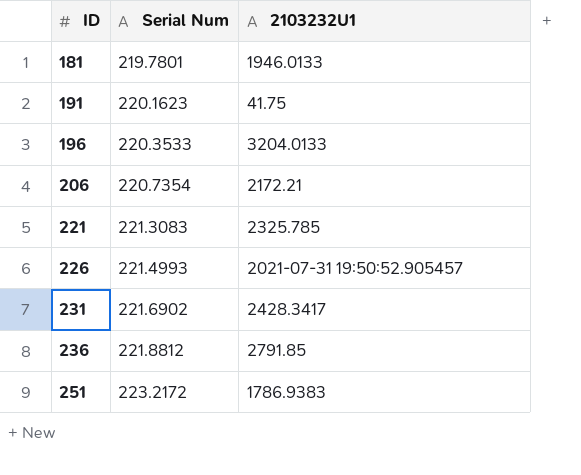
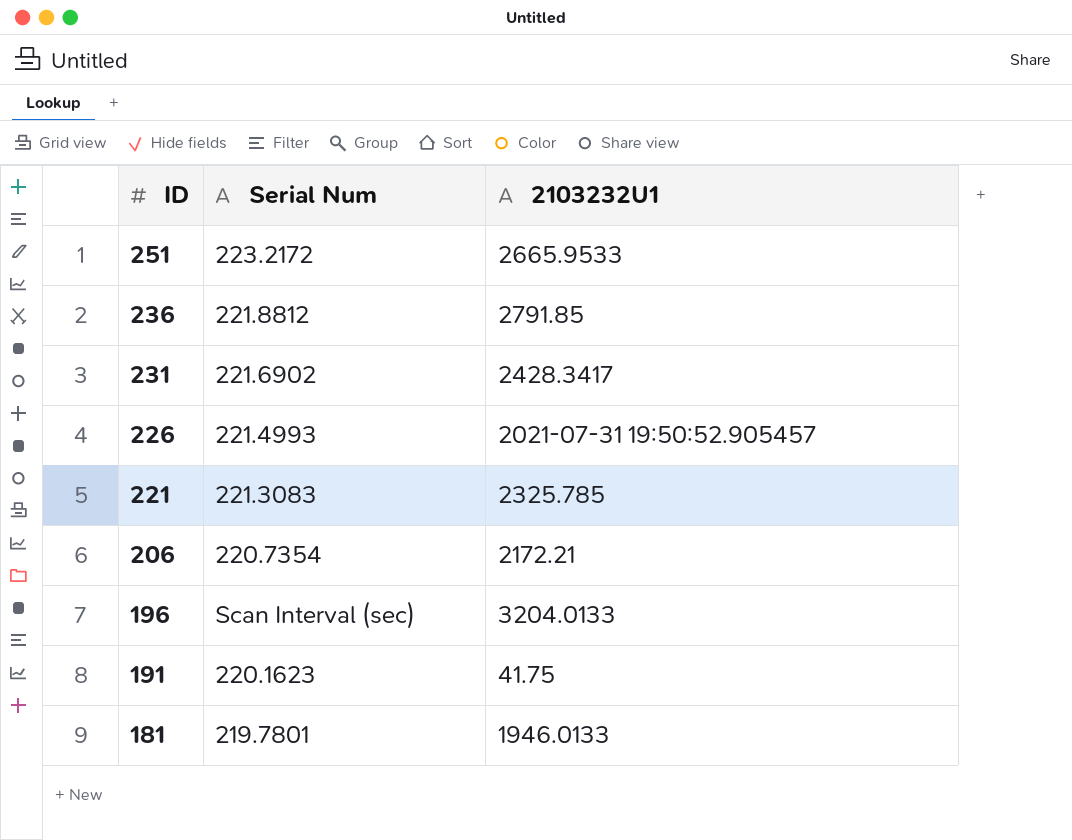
row order: ID ascending -> ID descending
251 | 2103232U1: 1786.9383 -> 2665.9533
196 | Serial Num: 220.3533 -> Scan Interval (sec)

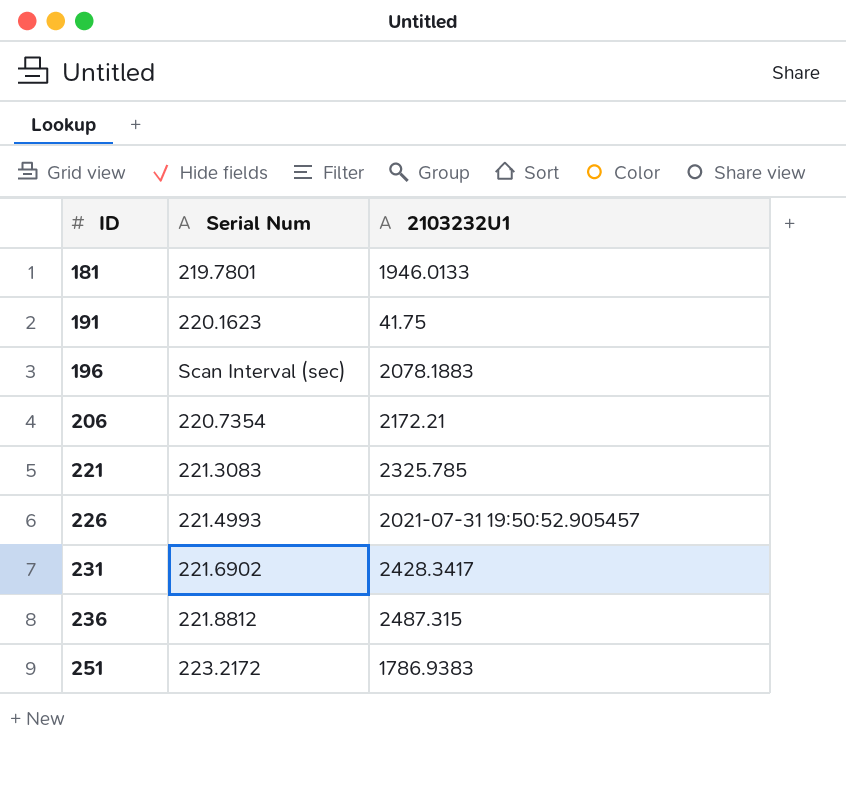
row order: ID descending -> ID ascending
196 | 2103232U1: 3204.0133 -> 2078.1883
236 | 2103232U1: 2791.85 -> 2487.315
251 | 2103232U1: 2665.9533 -> 1786.9383

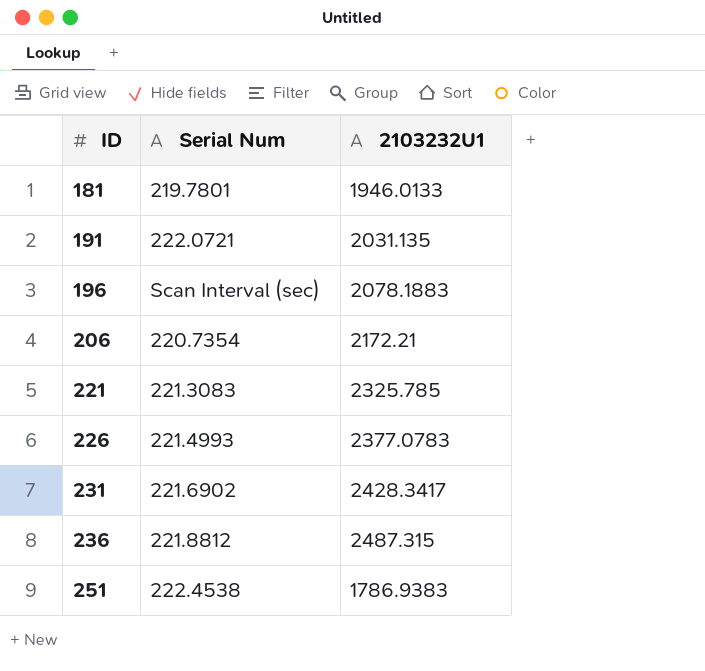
191 | Serial Num: 220.1623 -> 222.0721
191 | 2103232U1: 41.75 -> 2031.135
226 | 2103232U1: 2021-07-31 19:50:52.905457 -> 2377.0783
251 | Serial Num: 223.2172 -> 222.4538

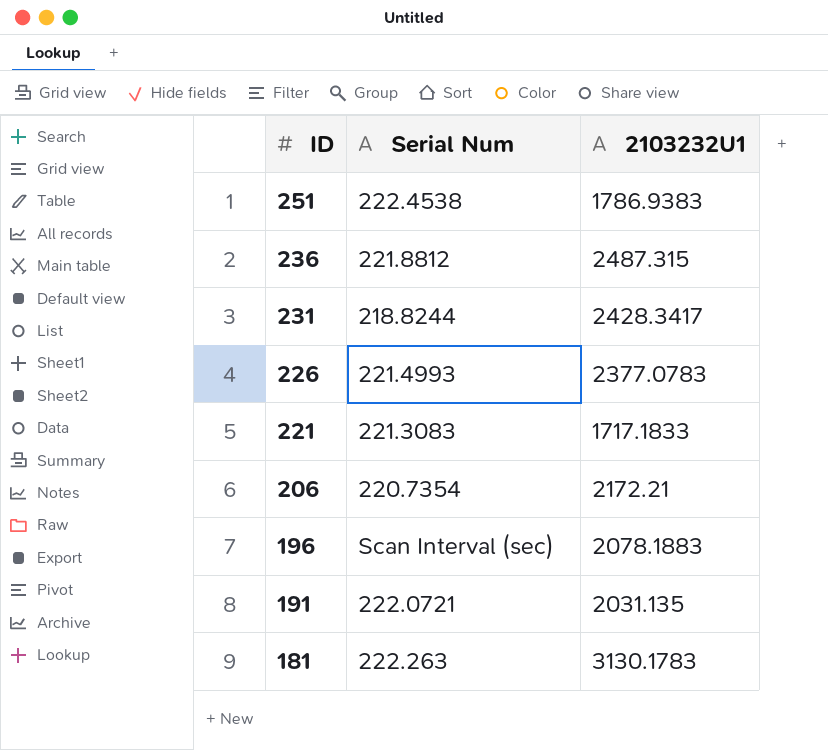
row order: ID ascending -> ID descending
231 | Serial Num: 221.6902 -> 218.8244
221 | 2103232U1: 2325.785 -> 1717.1833
181 | Serial Num: 219.7801 -> 222.263
181 | 2103232U1: 1946.0133 -> 3130.1783

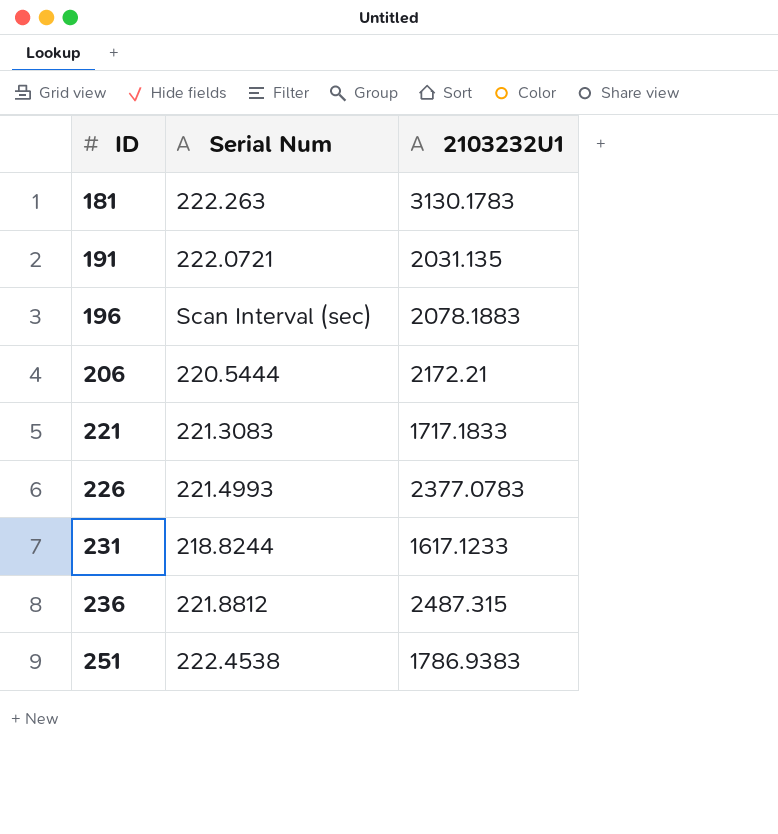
row order: ID descending -> ID ascending
206 | Serial Num: 220.7354 -> 220.5444
231 | 2103232U1: 2428.3417 -> 1617.1233

